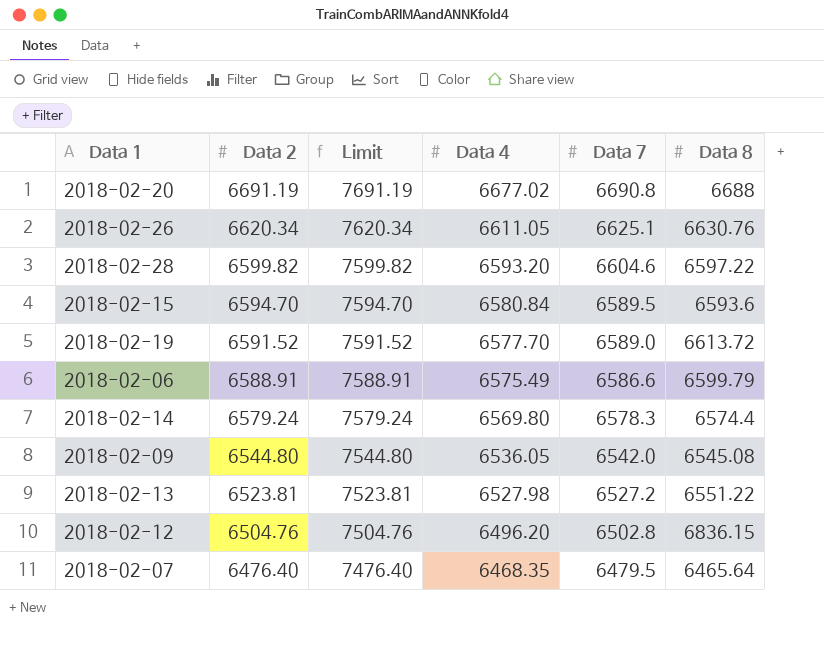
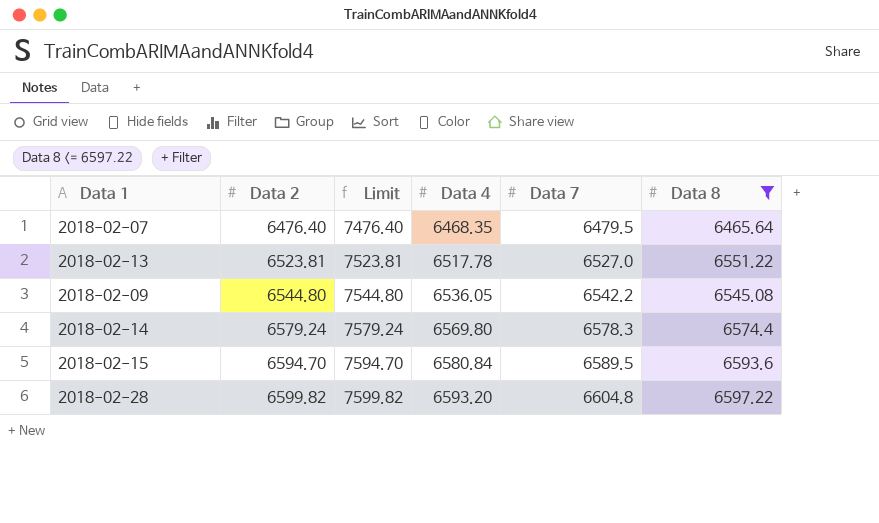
filter: none -> Data 8 <= 6597.22
row order: Data 2 descending -> Data 2 ascending
2018-02-13 | Data 4: 6527.98 -> 6517.78
2018-02-13 | Data 7: 6527.2 -> 6527.0
2018-02-09 | Data 7: 6542.0 -> 6542.2
2018-02-28 | Data 7: 6604.6 -> 6604.8

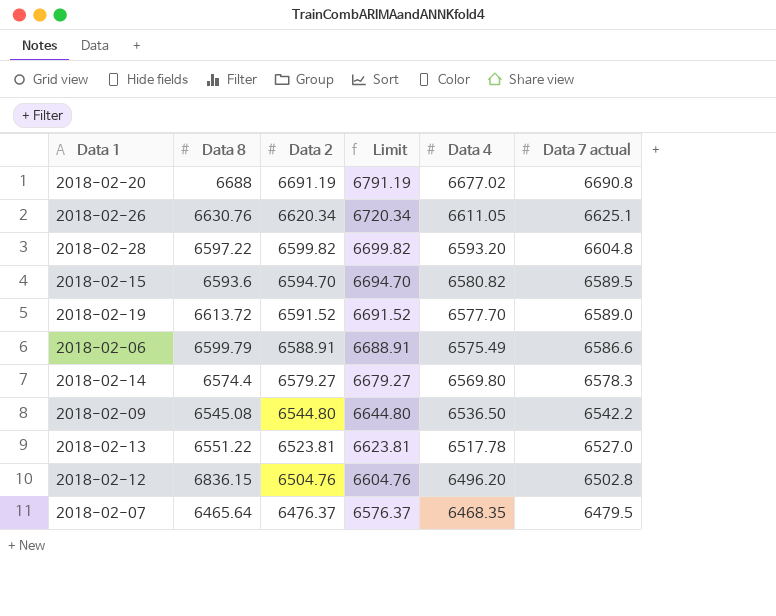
filter: Data 8 <= 6597.22 -> none
row order: Data 2 ascending -> Data 2 descending
column Data 8 | position: 6 -> 2
column Limit | formula: [Data 2] + 1000 -> [Data 2] + 100
column name: Data 7 -> Data 7 actual
2018-02-15 | Data 4: 6580.84 -> 6580.82
2018-02-14 | Data 2: 6579.24 -> 6579.27
2018-02-09 | Data 4: 6536.05 -> 6536.50
2018-02-07 | Data 2: 6476.40 -> 6476.37

